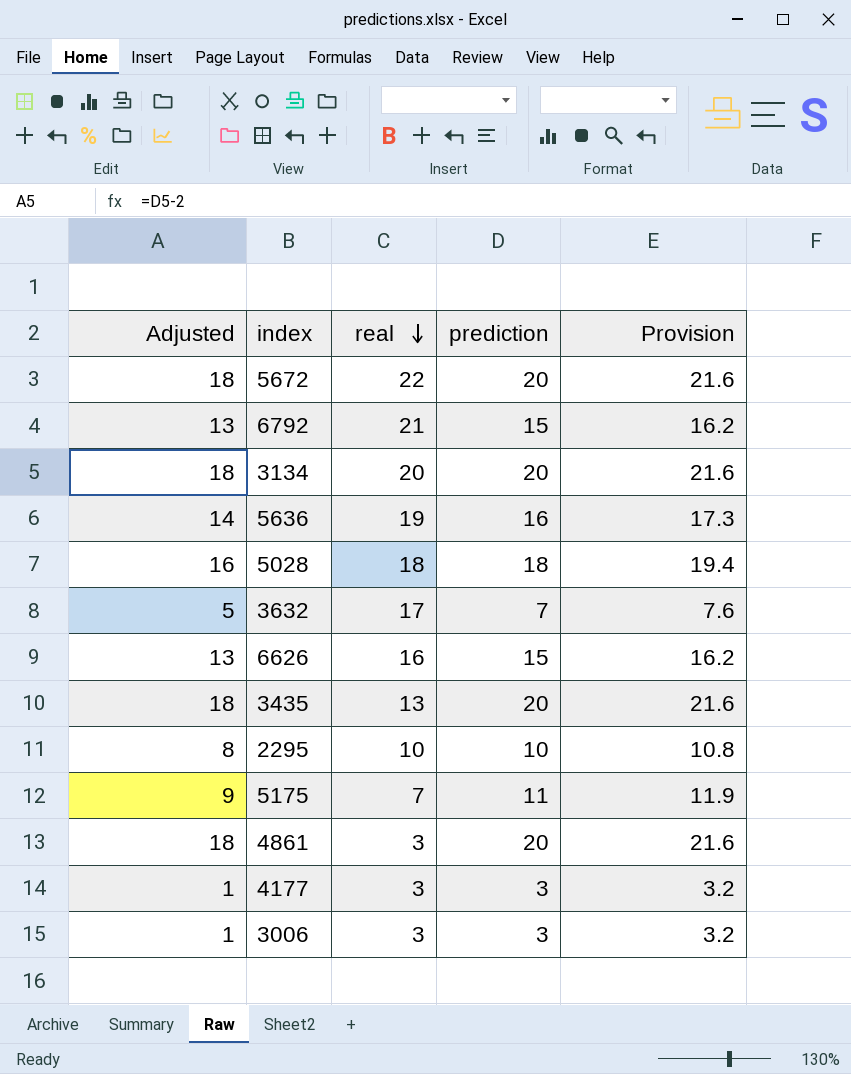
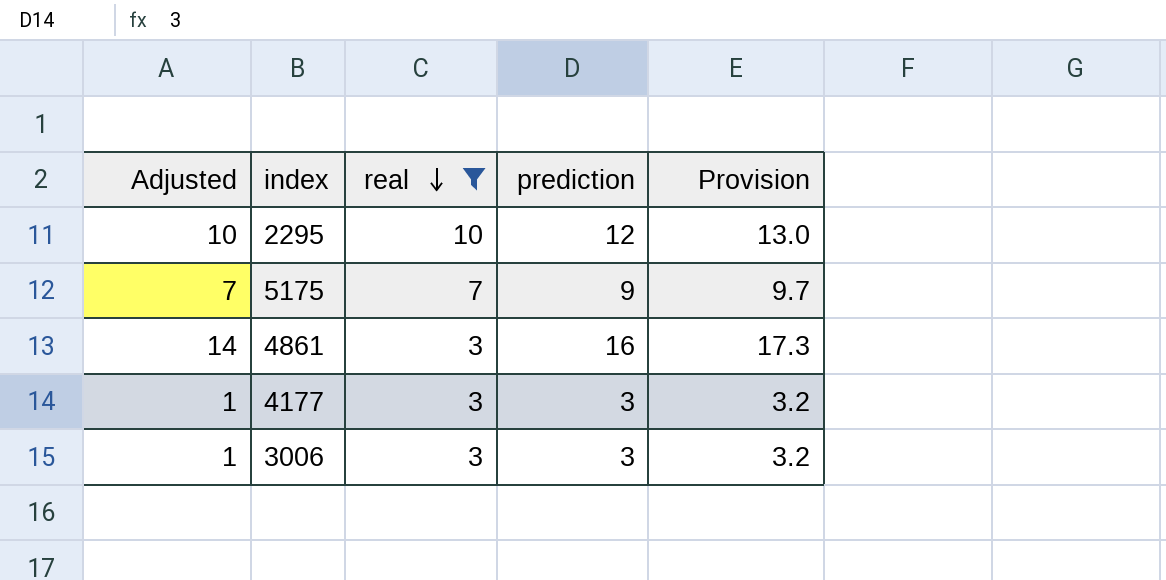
filter: none -> real <= 10
2295 | Adjusted: 8 -> 10
2295 | prediction: 10 -> 12
2295 | Provision: 10.8 -> 13.0
5175 | Adjusted: 9 -> 7
5175 | prediction: 11 -> 9
5175 | Provision: 11.9 -> 9.7
4861 | Adjusted: 18 -> 14
4861 | prediction: 20 -> 16
4861 | Provision: 21.6 -> 17.3

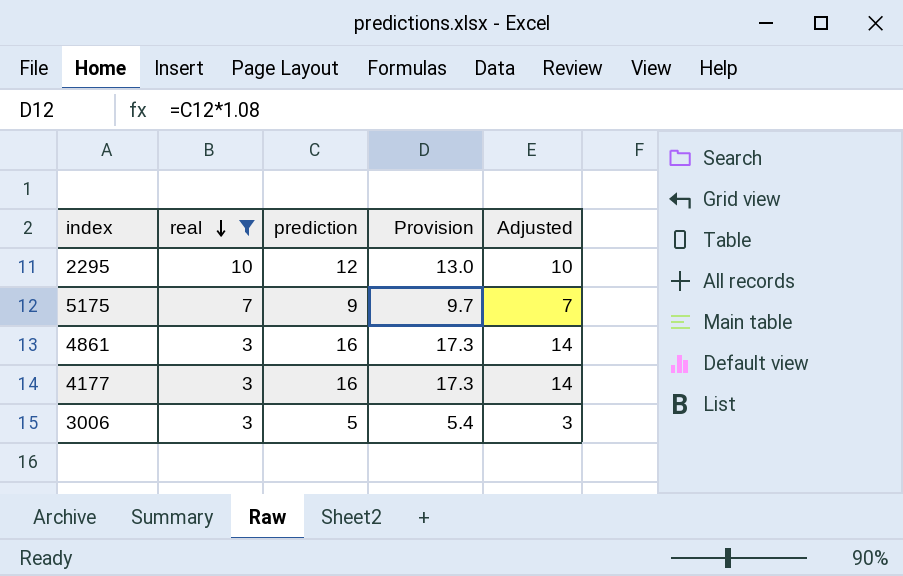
column Adjusted | position: 1 -> 5
4177 | prediction: 3 -> 16
4177 | Provision: 3.2 -> 17.3
4177 | Adjusted: 1 -> 14
3006 | prediction: 3 -> 5
3006 | Provision: 3.2 -> 5.4
3006 | Adjusted: 1 -> 3

